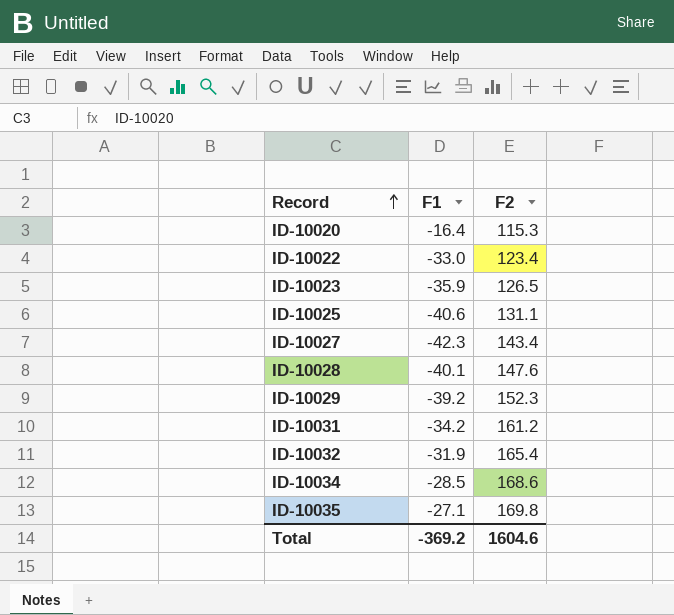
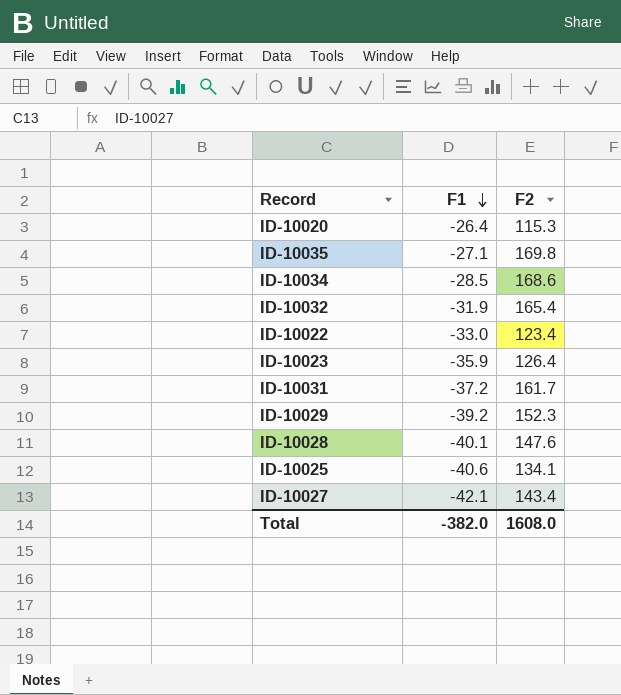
row order: Record ascending -> F1 descending
ID-10020 | F1: -16.4 -> -26.4
ID-10023 | F2: 126.5 -> 126.4
ID-10031 | F1: -34.2 -> -37.2
ID-10031 | F2: 161.2 -> 161.7
ID-10025 | F2: 131.1 -> 134.1
ID-10027 | F1: -42.3 -> -42.1
Total | F1: -369.2 -> -382.0
Total | F2: 1604.6 -> 1608.0

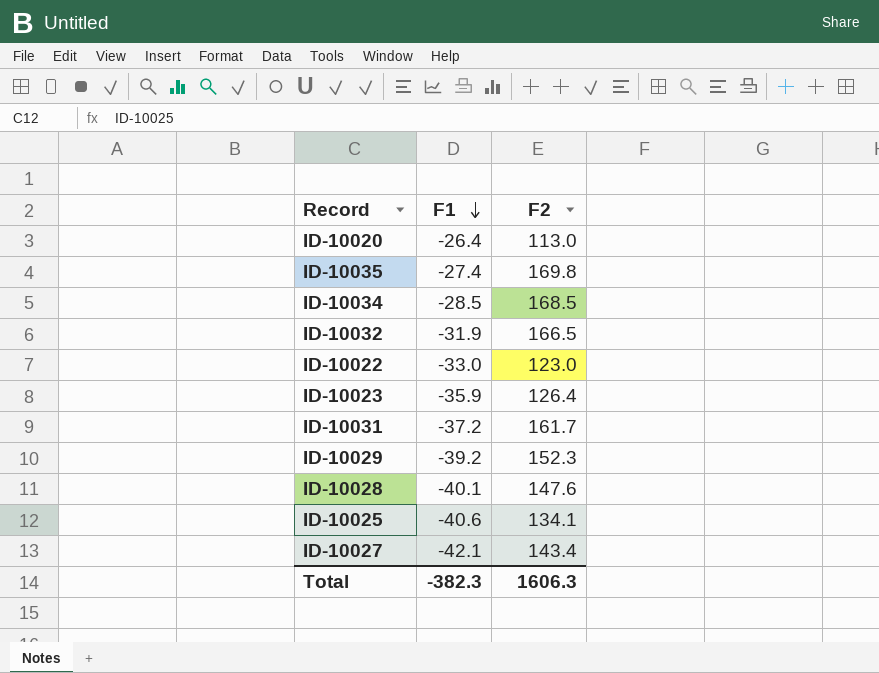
ID-10020 | F2: 115.3 -> 113.0
ID-10035 | F1: -27.1 -> -27.4
ID-10034 | F2: 168.6 -> 168.5
ID-10032 | F2: 165.4 -> 166.5
ID-10022 | F2: 123.4 -> 123.0
Total | F1: -382.0 -> -382.3
Total | F2: 1608.0 -> 1606.3

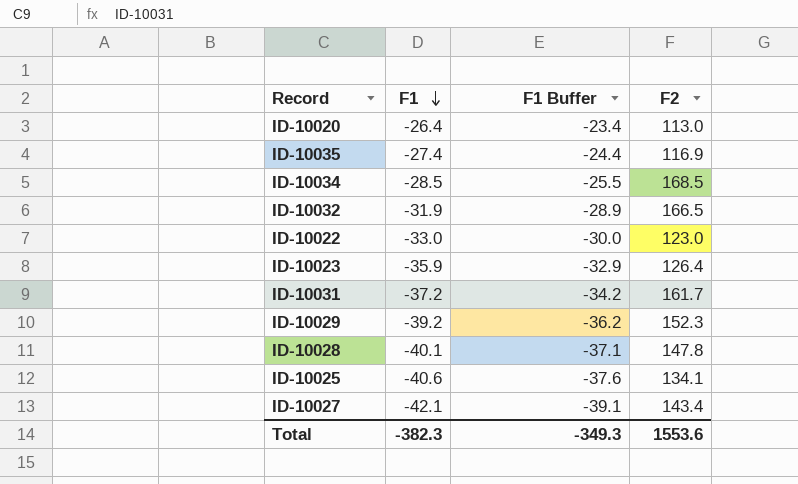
column F1 Buffer | formula: none -> [F1] + 3
ID-10035 | F2: 169.8 -> 116.9
ID-10028 | F2: 147.6 -> 147.8
Total | F2: 1606.3 -> 1553.6

